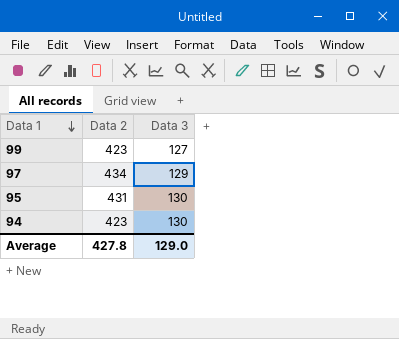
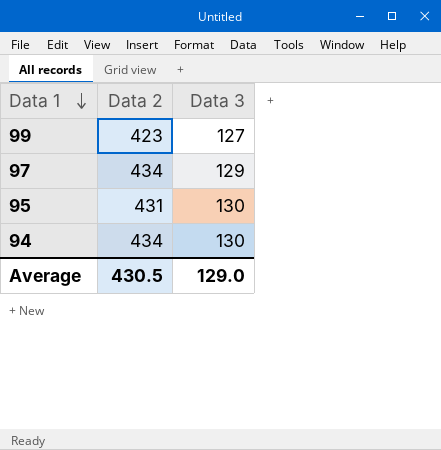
94 | Data 2: 423 -> 434
Average | Data 2: 427.8 -> 430.5

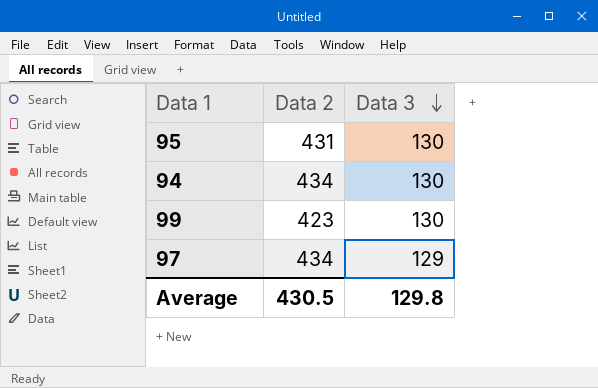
row order: Data 1 descending -> Data 3 descending
99 | Data 3: 127 -> 130
Average | Data 3: 129.0 -> 129.8

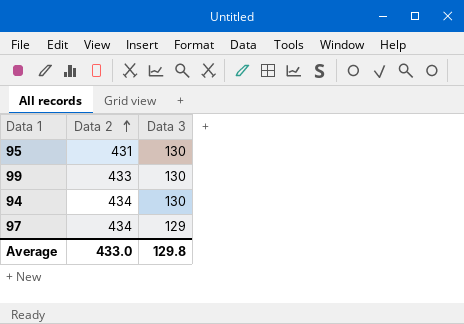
row order: Data 3 descending -> Data 2 ascending
99 | Data 2: 423 -> 433
Average | Data 2: 430.5 -> 433.0

